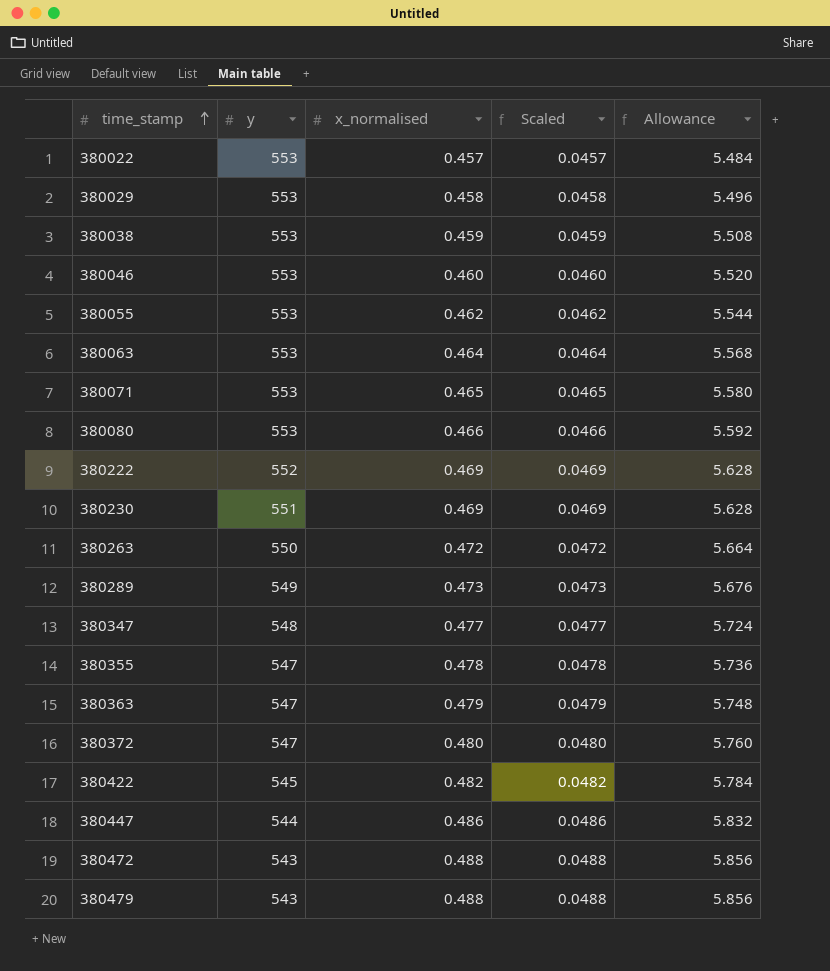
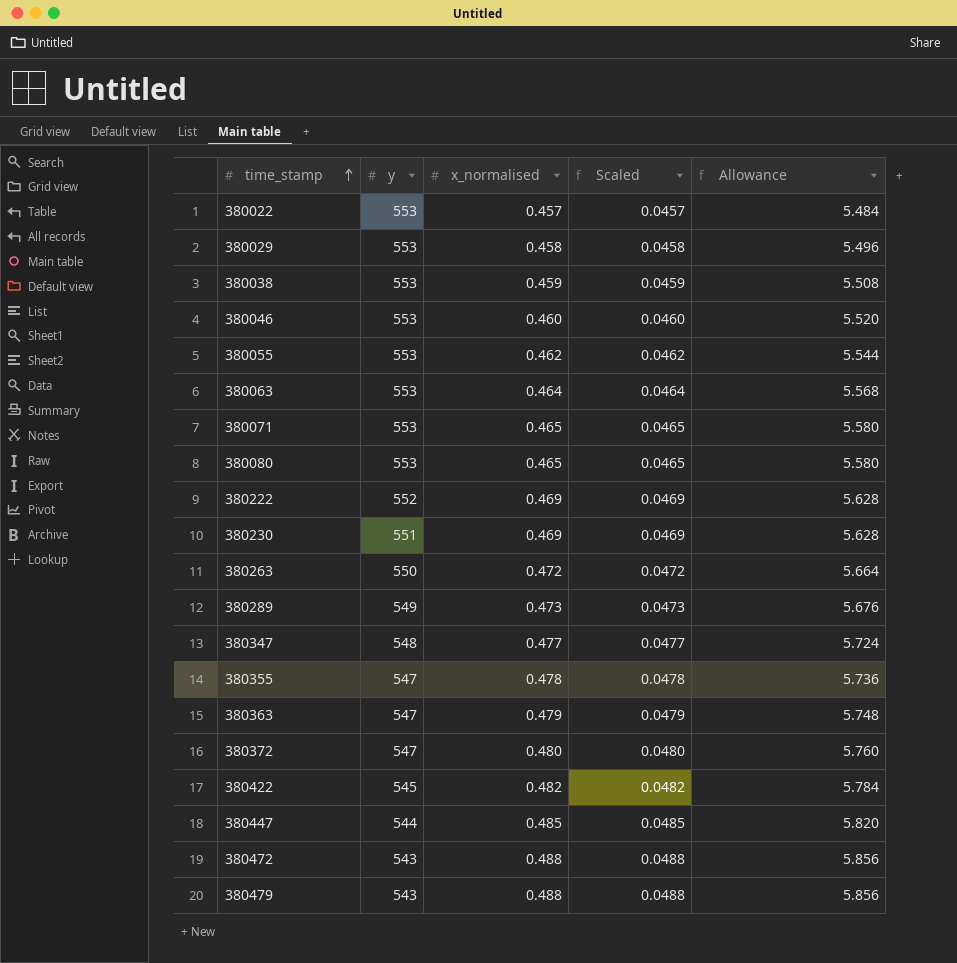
380080 | x_normalised: 0.466 -> 0.465
380080 | Scaled: 0.0466 -> 0.0465
380080 | Allowance: 5.592 -> 5.580
380447 | x_normalised: 0.486 -> 0.485
380447 | Scaled: 0.0486 -> 0.0485
380447 | Allowance: 5.832 -> 5.820

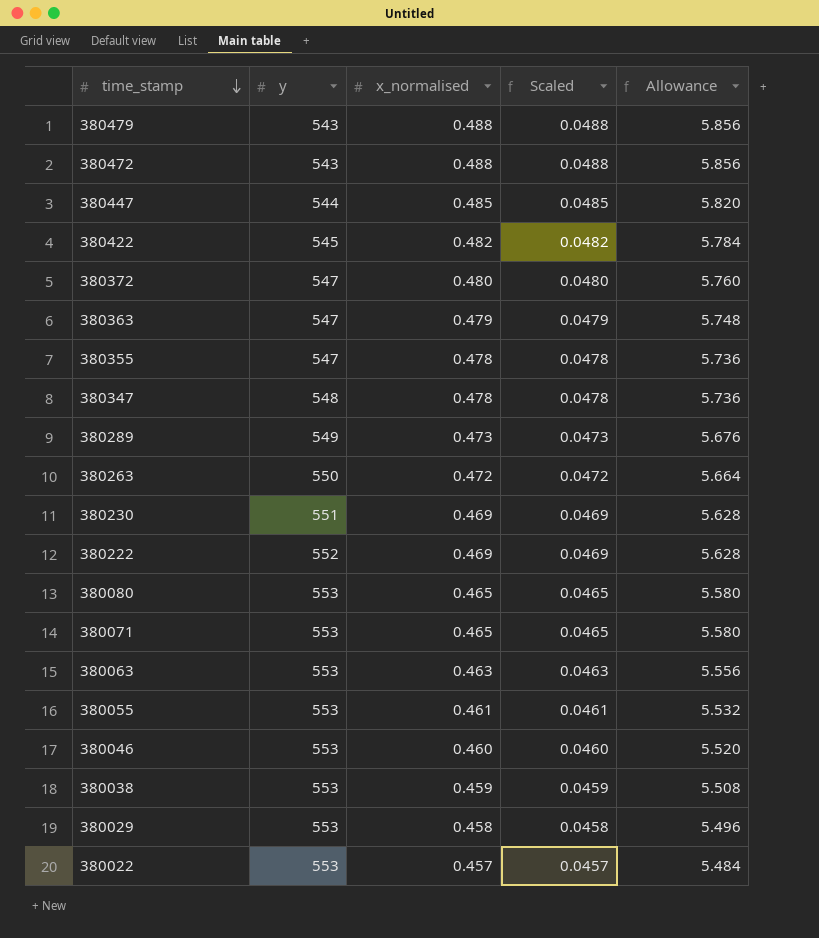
row order: time_stamp ascending -> time_stamp descending
380347 | x_normalised: 0.477 -> 0.478
380347 | Scaled: 0.0477 -> 0.0478
380347 | Allowance: 5.724 -> 5.736
380063 | x_normalised: 0.464 -> 0.463
380063 | Scaled: 0.0464 -> 0.0463
380063 | Allowance: 5.568 -> 5.556
380055 | x_normalised: 0.462 -> 0.461
380055 | Scaled: 0.0462 -> 0.0461
380055 | Allowance: 5.544 -> 5.532

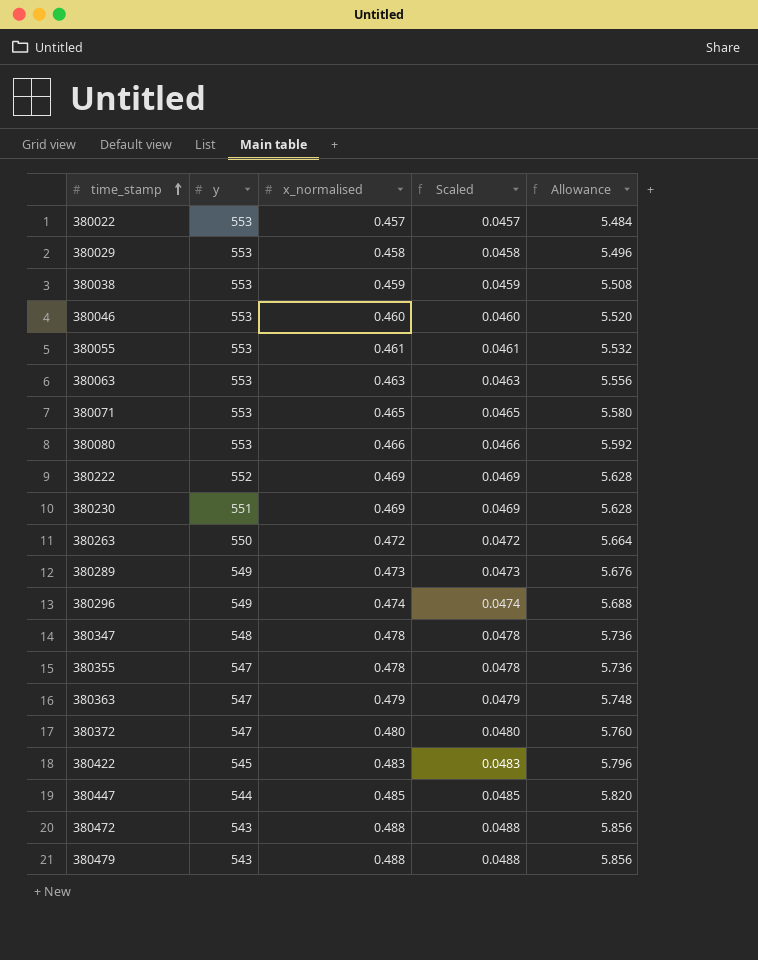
row order: time_stamp descending -> time_stamp ascending
380080 | x_normalised: 0.465 -> 0.466
380080 | Scaled: 0.0465 -> 0.0466
380080 | Allowance: 5.580 -> 5.592
row 380296: none -> 549 | 0.474 | 0.0474 | 5.688
380422 | x_normalised: 0.482 -> 0.483
380422 | Scaled: 0.0482 -> 0.0483
380422 | Allowance: 5.784 -> 5.796

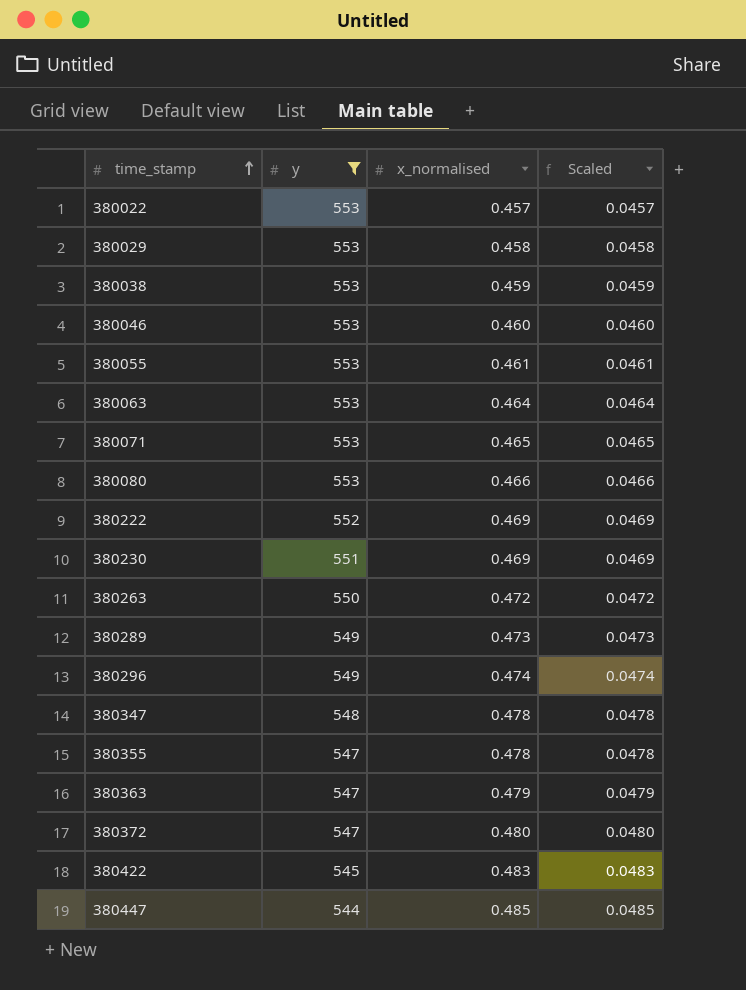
filter: none -> y != 543
column Allowance | formula: [x_normalised] * 12 -> none
380063 | x_normalised: 0.463 -> 0.464
380063 | Scaled: 0.0463 -> 0.0464

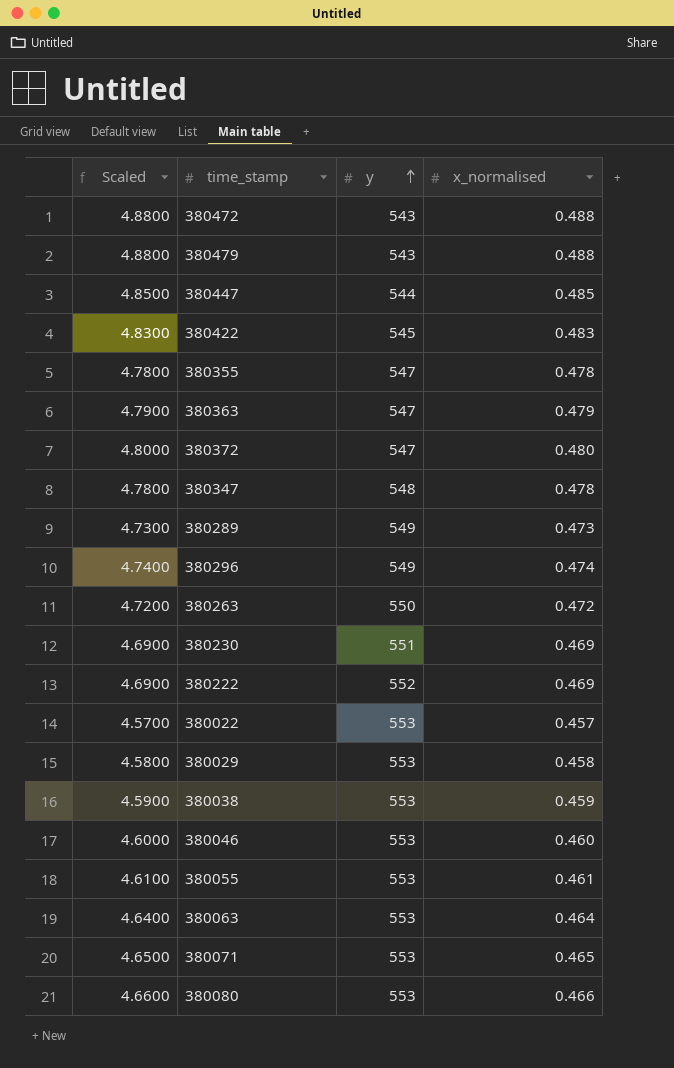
filter: y != 543 -> none
row order: time_stamp ascending -> y ascending
column Scaled | formula: [x_normalised] * 0.1 -> [x_normalised] * 10
column Scaled | position: 4 -> 1

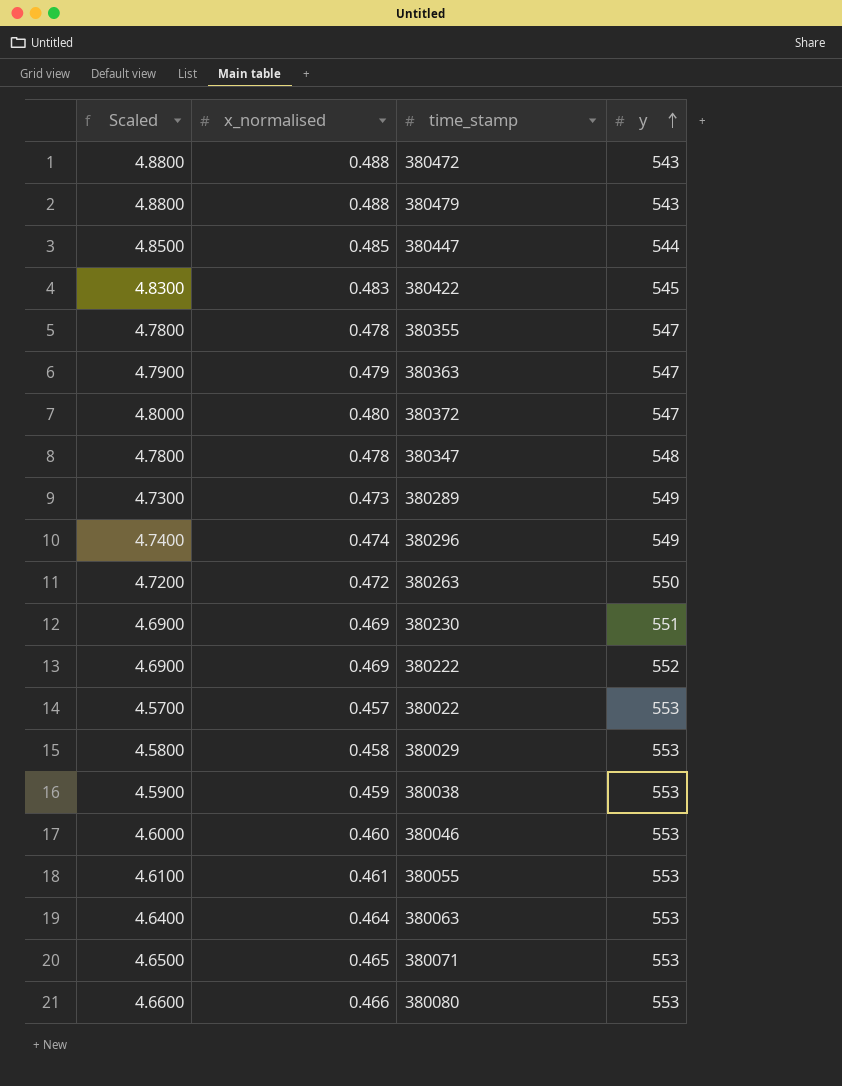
column x_normalised | position: 4 -> 2

